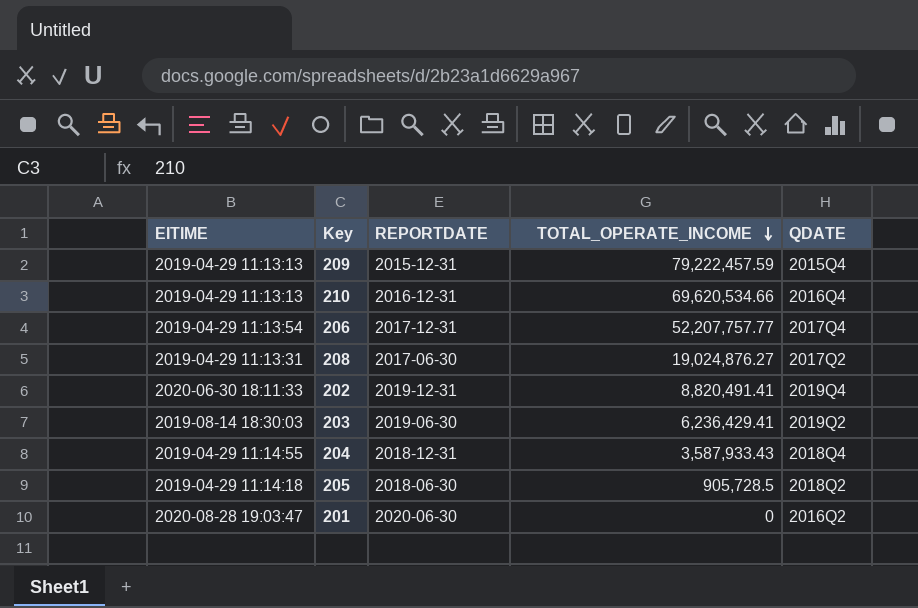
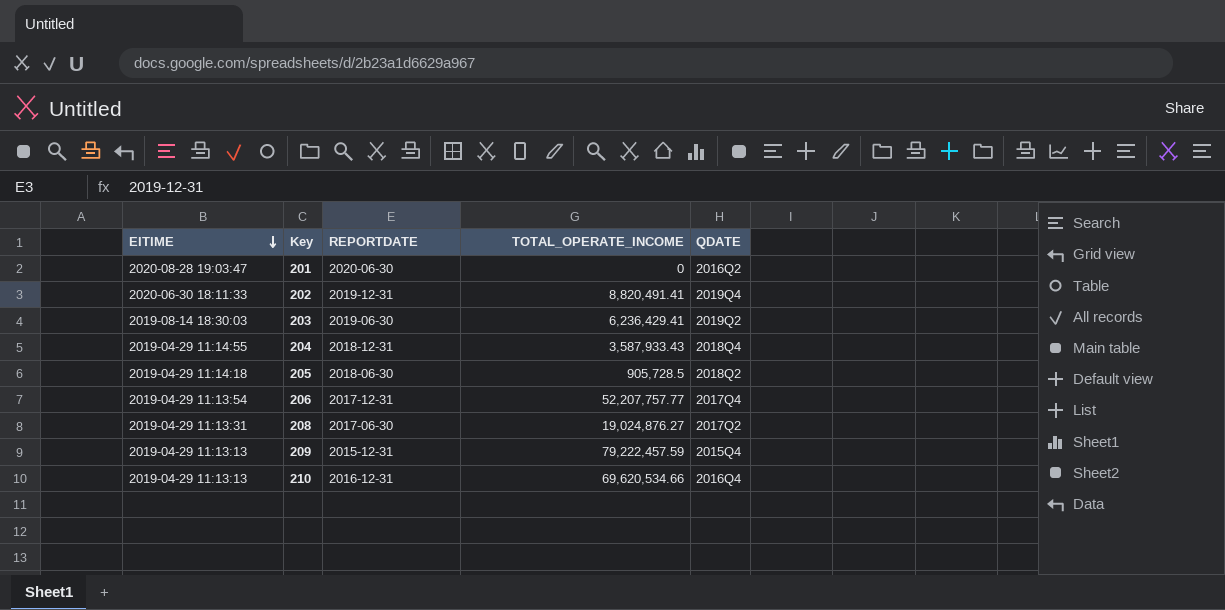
row order: TOTAL_OPERATE_INCOME descending -> EITIME descending

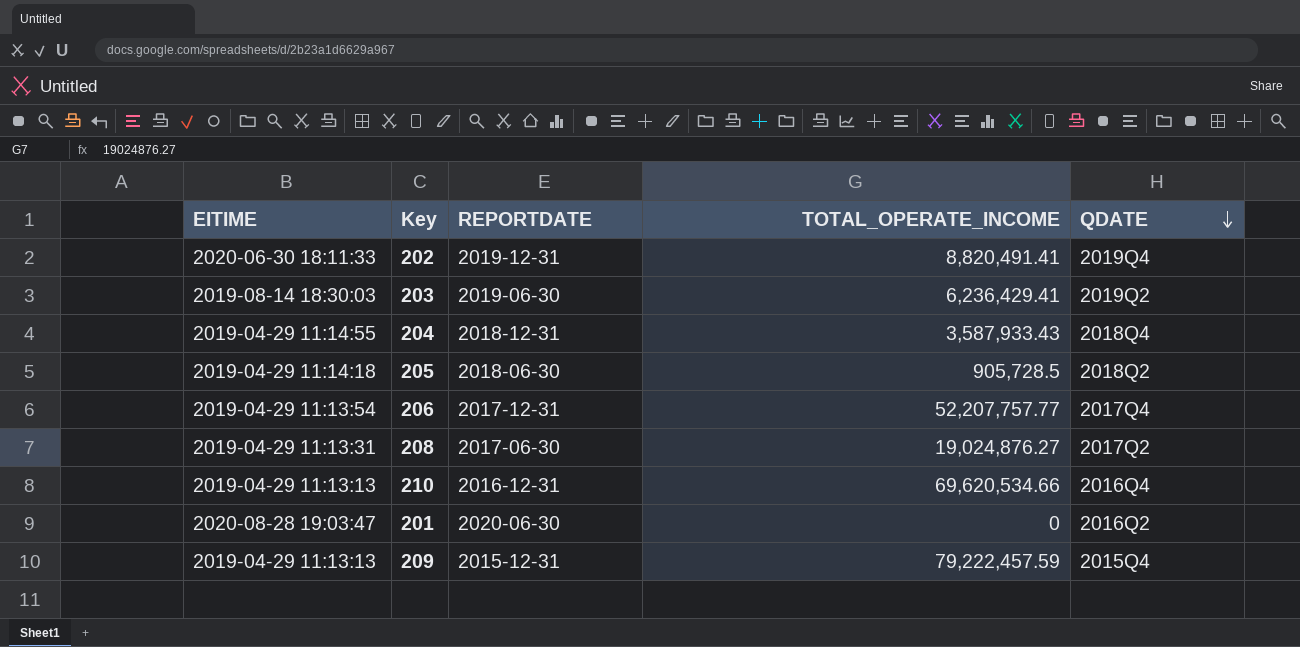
row order: EITIME descending -> QDATE descending

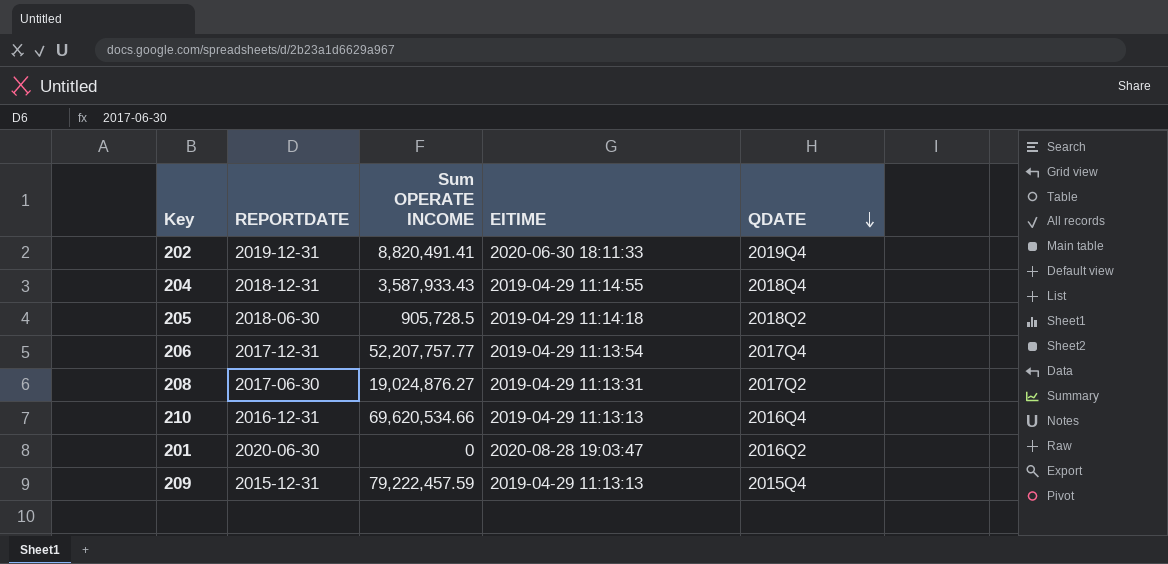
column name: TOTAL_OPERATE_INCOME -> Sum OPERATE INCOME
column EITIME | position: 1 -> 4
row 203: 2019-08-14 18:30:03 | 2019-06-30 | 6,236,429.41 | 2019Q2 -> none

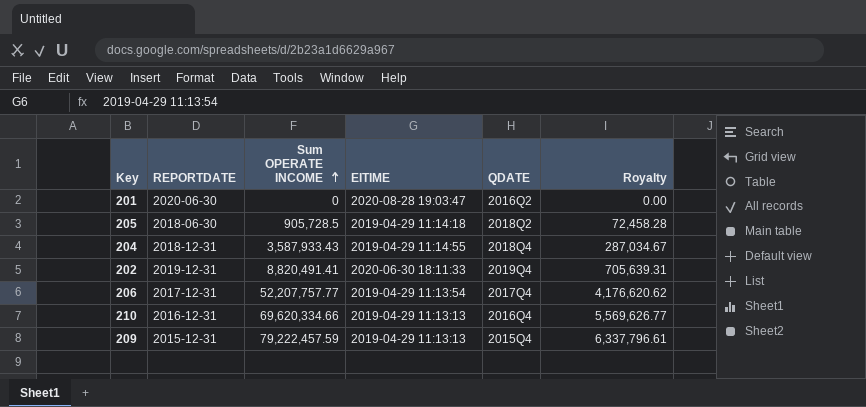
row order: QDATE descending -> Sum OPERATE INCOME ascending
column Royalty | formula: none -> [Sum OPERATE INCOME] * 0.08
row 208: 2017-06-30 | 19,024,876.27 | 2019-04-29 11:13:31 | 2017Q2 -> none
210 | Sum OPERATE INCOME: 69,620,534.66 -> 69,620,334.66

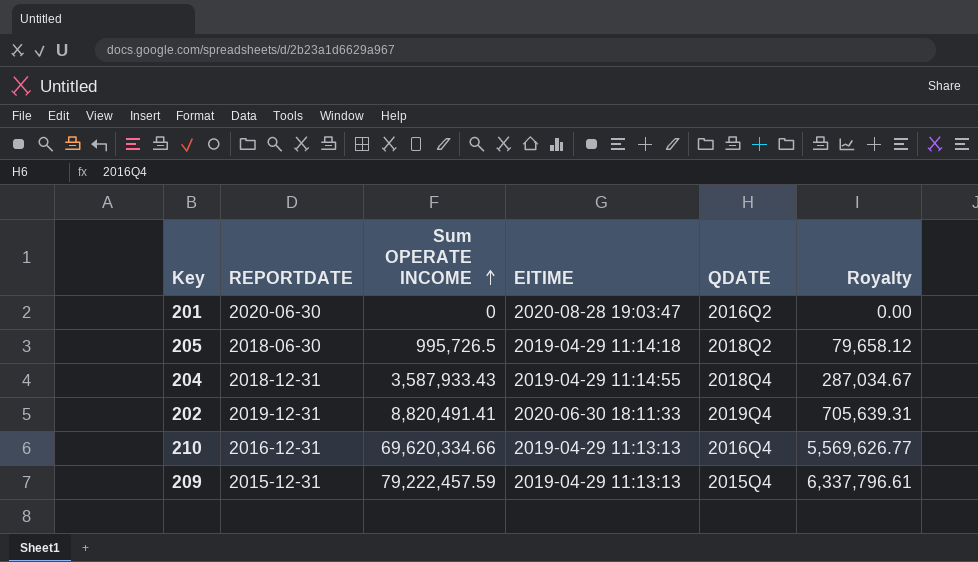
row 206: 2017-12-31 | 52,207,757.77 | 2019-04-29 11:13:54 | 2017Q4 | 4,176,620.62 -> none
205 | Sum OPERATE INCOME: 905,728.5 -> 995,726.5
205 | Royalty: 72,458.28 -> 79,658.12

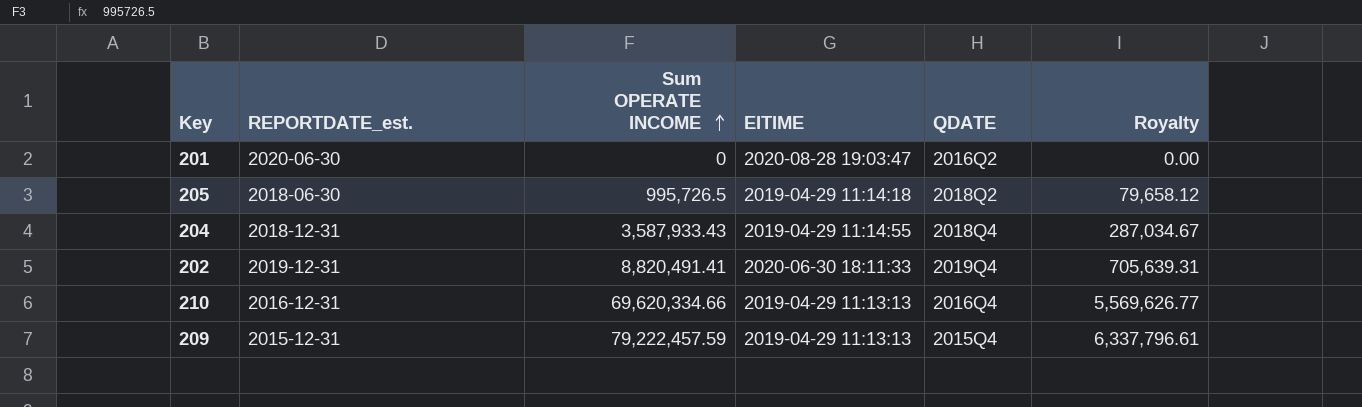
column name: REPORTDATE -> REPORTDATE_est.

